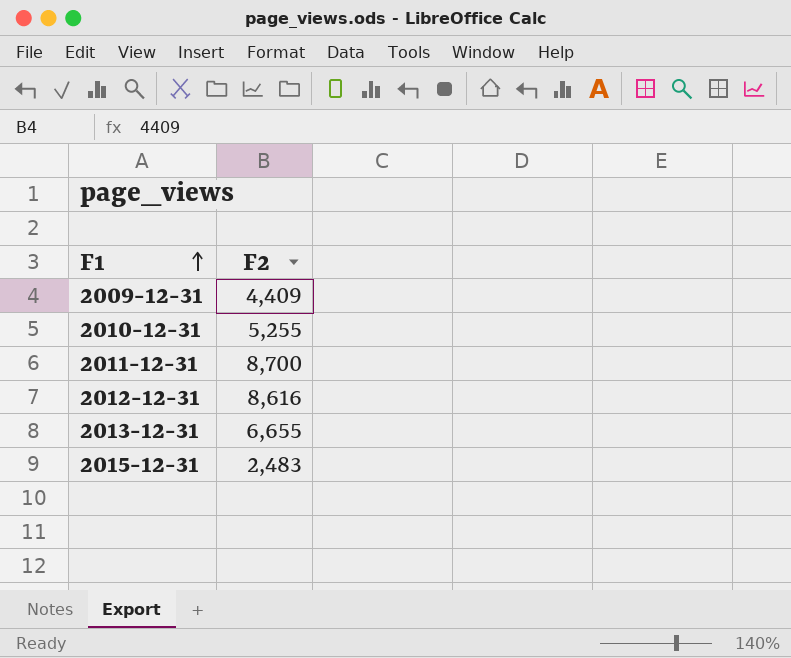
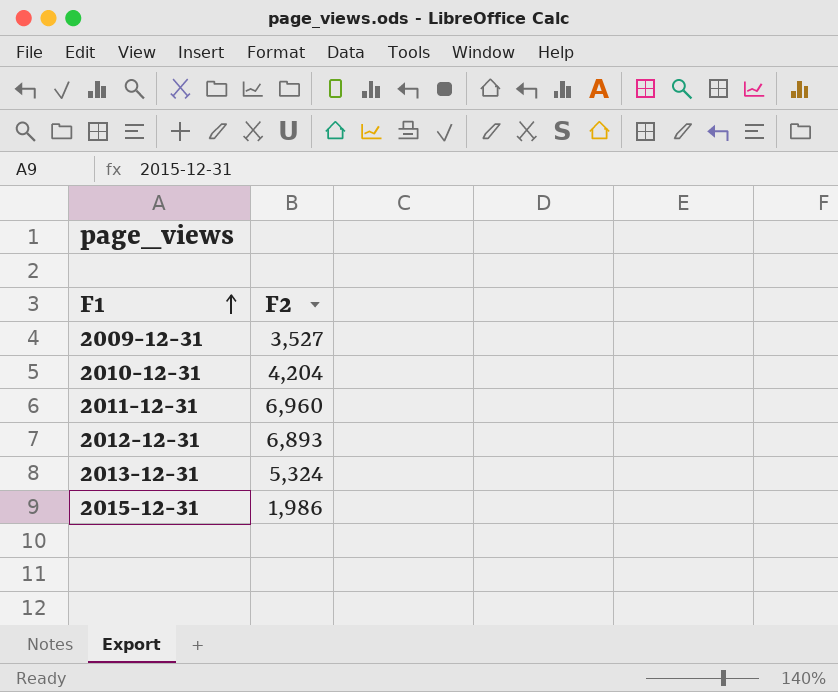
2009-12-31 | F2: 4,409 -> 3,527
2010-12-31 | F2: 5,255 -> 4,204
2011-12-31 | F2: 8,700 -> 6,960
2012-12-31 | F2: 8,616 -> 6,893
2013-12-31 | F2: 6,655 -> 5,324
2015-12-31 | F2: 2,483 -> 1,986

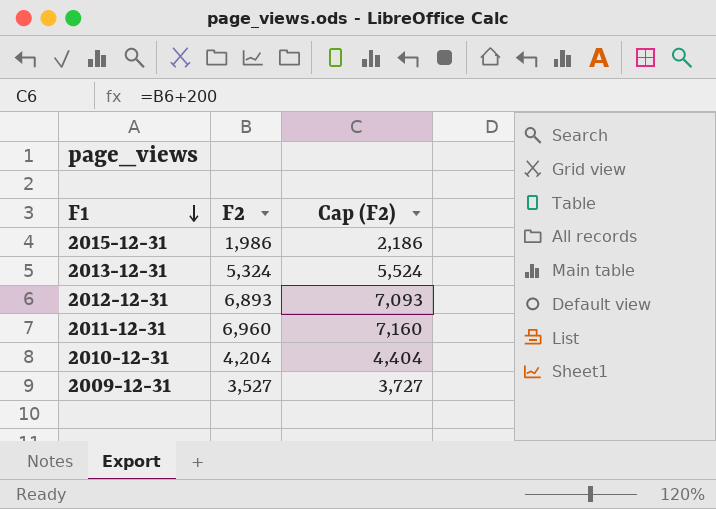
row order: F1 ascending -> F1 descending
column Cap (F2) | formula: none -> [F2] + 200

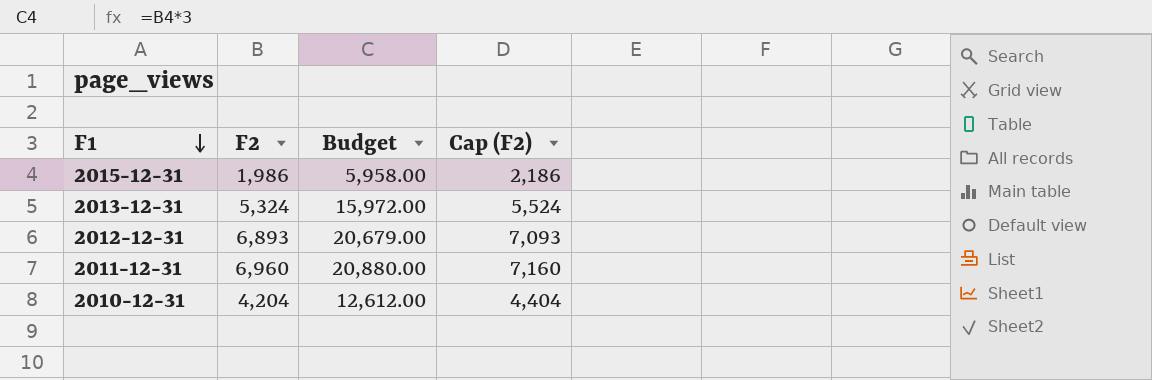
column Budget | formula: none -> [F2] * 3
row 2009-12-31: 3,527 | 3,727 -> none

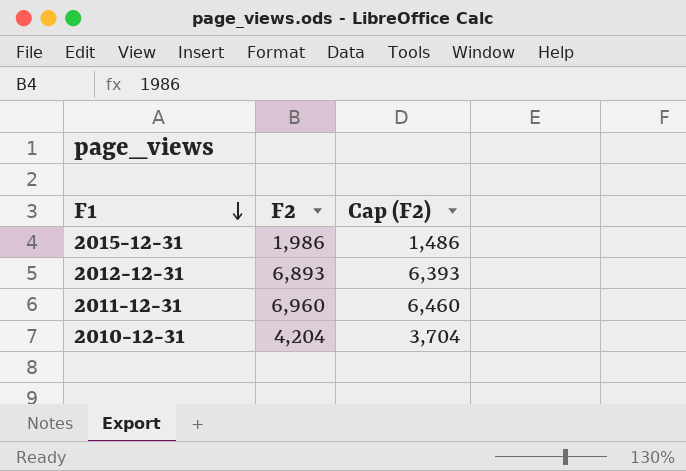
column Budget | formula: [F2] * 3 -> none
column Cap (F2) | formula: [F2] + 200 -> [F2] - 500
row 2013-12-31: 5,324 | 15,972.00 | 5,524 -> none

